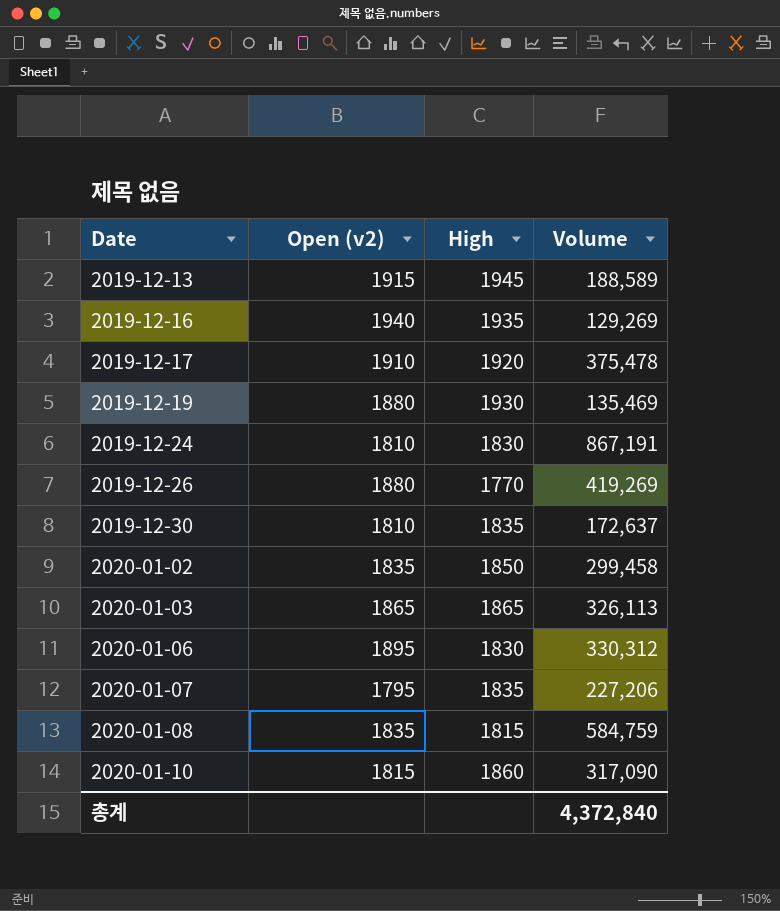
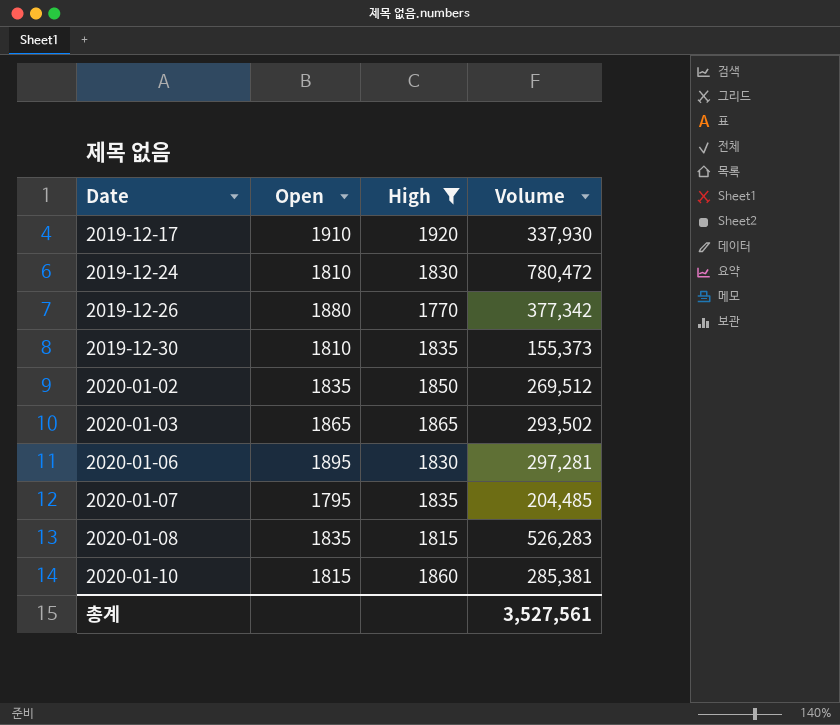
filter: none -> High <= 1920
column name: Open (v2) -> Open
2019-12-17 | Volume: 375,478 -> 337,930
2019-12-24 | Volume: 867,191 -> 780,472
2019-12-26 | Volume: 419,269 -> 377,342
2019-12-30 | Volume: 172,637 -> 155,373
2020-01-02 | Volume: 299,458 -> 269,512
2020-01-03 | Volume: 326,113 -> 293,502
2020-01-06 | Volume: 330,312 -> 297,281
2020-01-07 | Volume: 227,206 -> 204,485
2020-01-08 | Volume: 584,759 -> 526,283
2020-01-10 | Volume: 317,090 -> 285,381
총계 | Volume: 4,372,840 -> 3,527,561

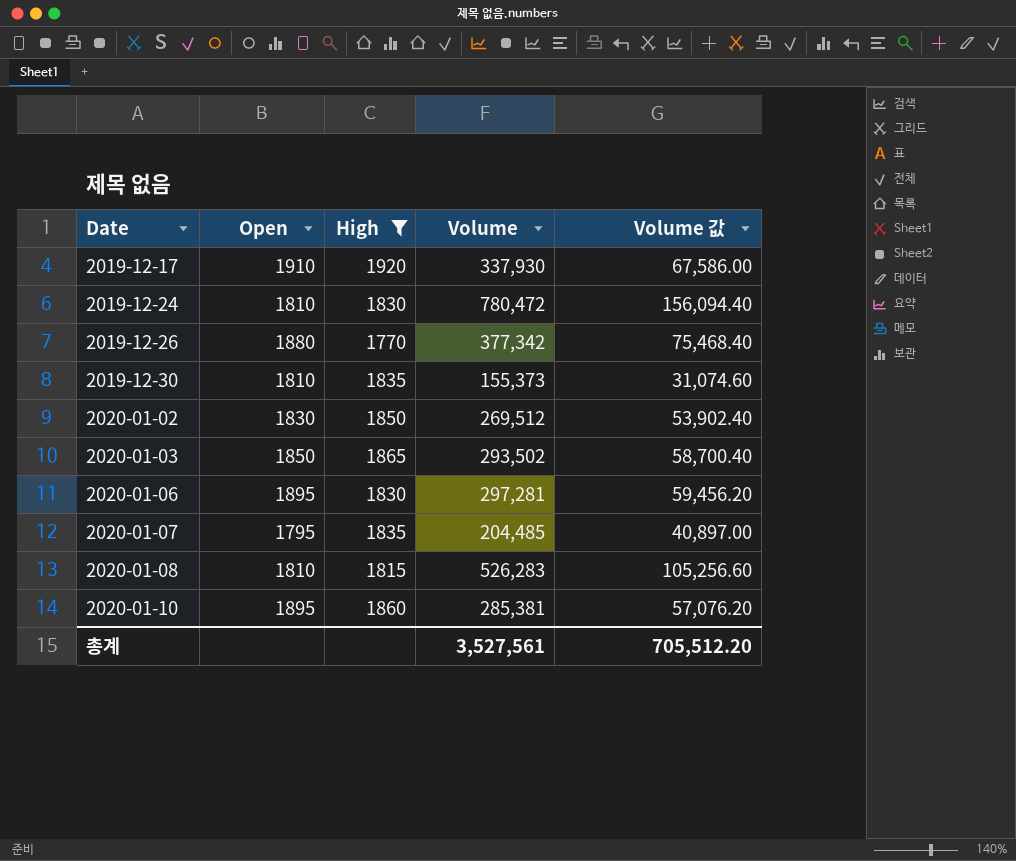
column Volume 값 | formula: none -> [Volume] * 0.2
2020-01-02 | Open: 1835 -> 1830
2020-01-03 | Open: 1865 -> 1850
2020-01-08 | Open: 1835 -> 1810
2020-01-10 | Open: 1815 -> 1895

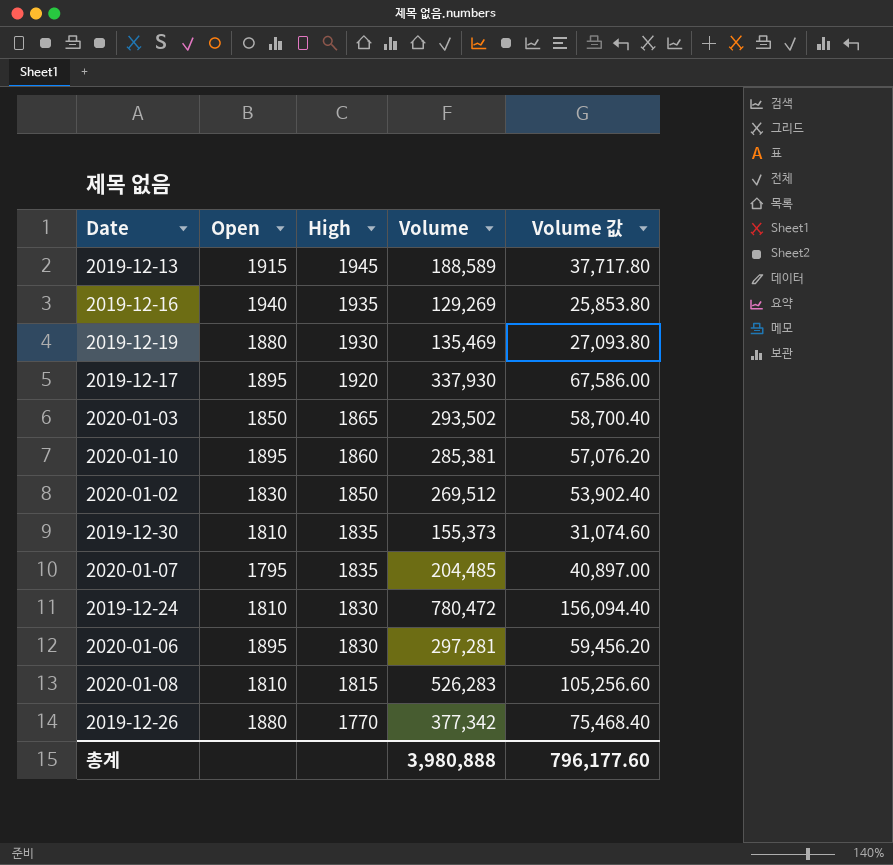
filter: High <= 1920 -> none
row order: Date ascending -> High descending
2019-12-17 | Open: 1910 -> 1895
총계 | Volume: 3,527,561 -> 3,980,888
총계 | Volume 값: 705,512.20 -> 796,177.60

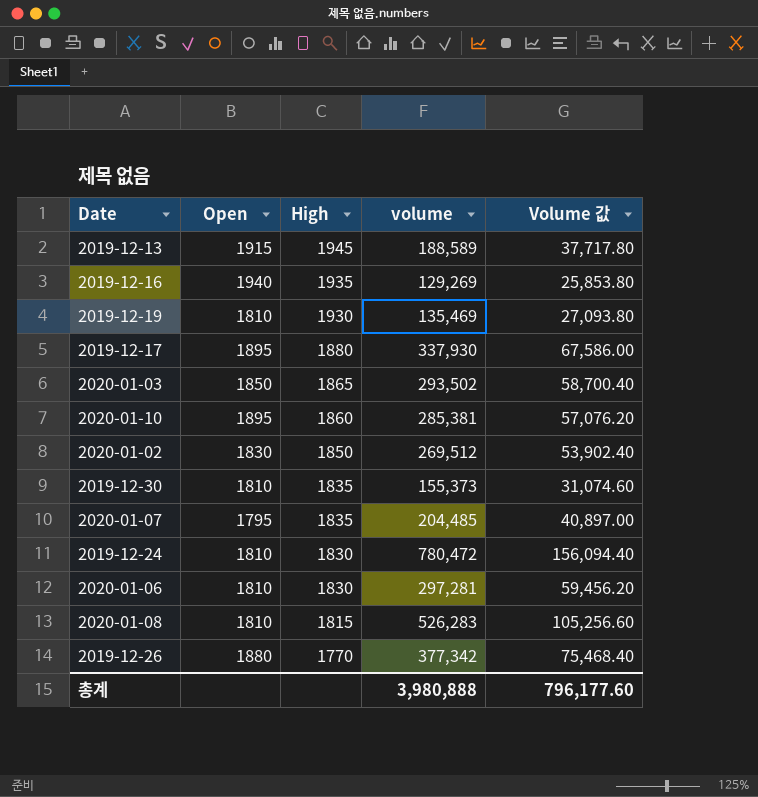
column name: Volume -> volume
2019-12-19 | Open: 1880 -> 1810
2019-12-17 | High: 1920 -> 1880
2020-01-06 | Open: 1895 -> 1810

